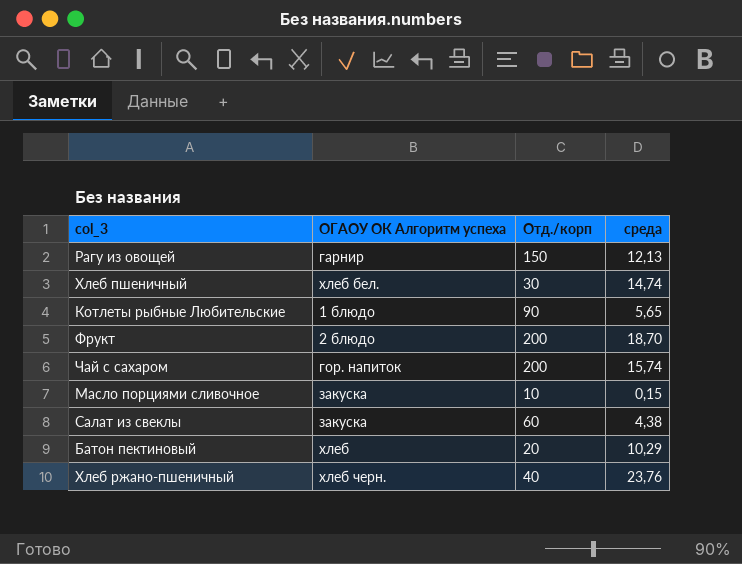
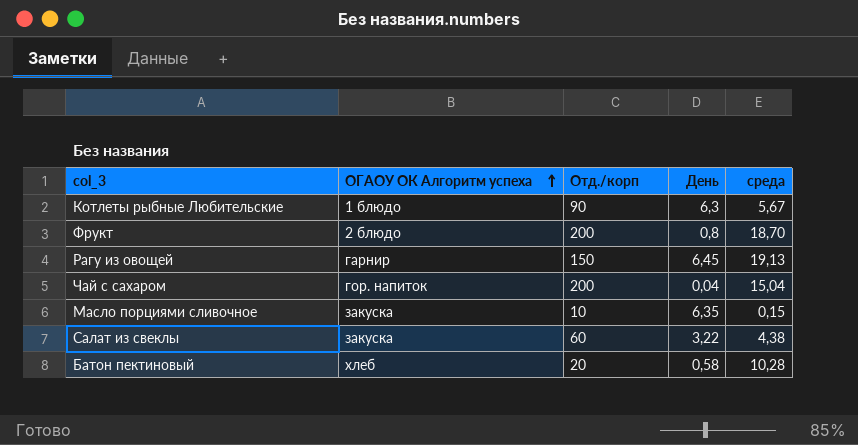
row order: none -> ОГАОУ ОК Алгоритм успеха ascending
column День | position: none -> 4
row Хлеб пшеничный: хлеб бел. | 30 | 14,74 -> none
row Хлеб ржано-пшеничный: хлеб черн. | 40 | 23,76 -> none
Котлеты рыбные Любительские | среда: 5,65 -> 5,67
Рагу из овощей | среда: 12,13 -> 19,13
Чай с сахаром | среда: 15,74 -> 15,04
Батон пектиновый | среда: 10,29 -> 10,28

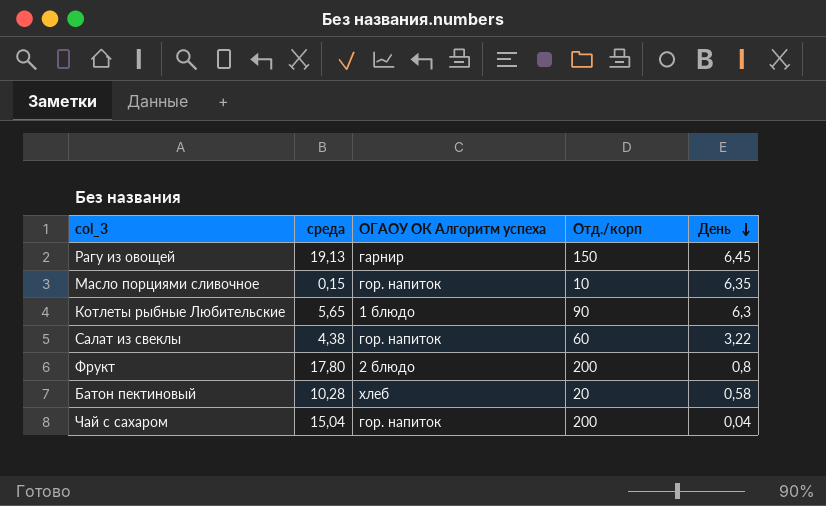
row order: ОГАОУ ОК Алгоритм успеха ascending -> День descending
column среда | position: 5 -> 2
Масло порциями сливочное | ОГАОУ ОК Алгоритм успеха: закуска -> гор. напиток
Котлеты рыбные Любительские | среда: 5,67 -> 5,65
Салат из свеклы | ОГАОУ ОК Алгоритм успеха: закуска -> гор. напиток
Фрукт | среда: 18,70 -> 17,80

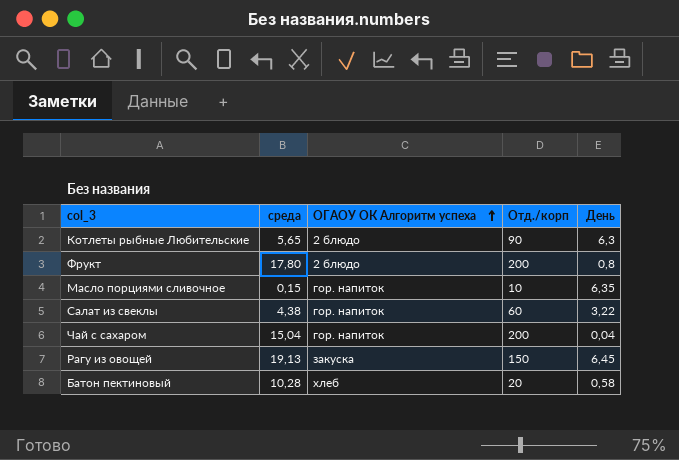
row order: День descending -> ОГАОУ ОК Алгоритм успеха ascending
Котлеты рыбные Любительские | ОГАОУ ОК Алгоритм успеха: 1 блюдо -> 2 блюдо
Рагу из овощей | ОГАОУ ОК Алгоритм успеха: гарнир -> закуска

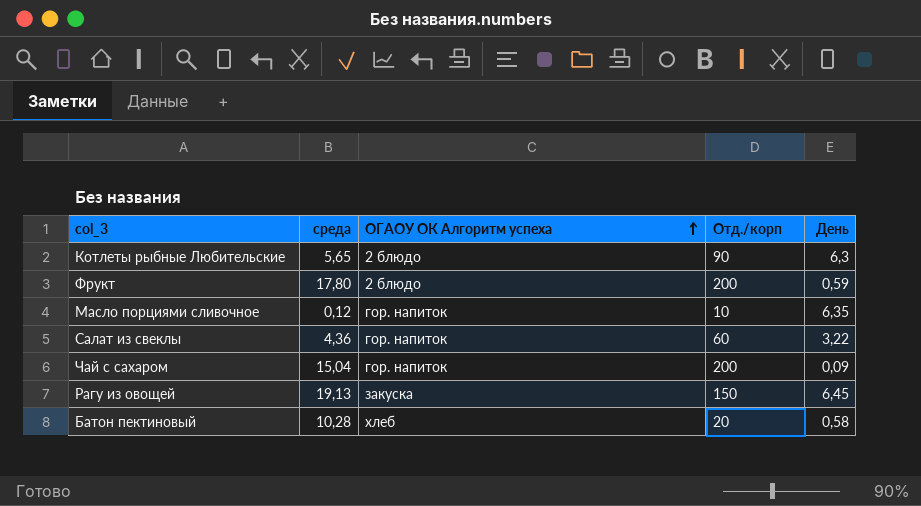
Фрукт | День: 0,8 -> 0,59
Масло порциями сливочное | среда: 0,15 -> 0,12
Салат из свеклы | среда: 4,38 -> 4,36
Чай с сахаром | День: 0,04 -> 0,09

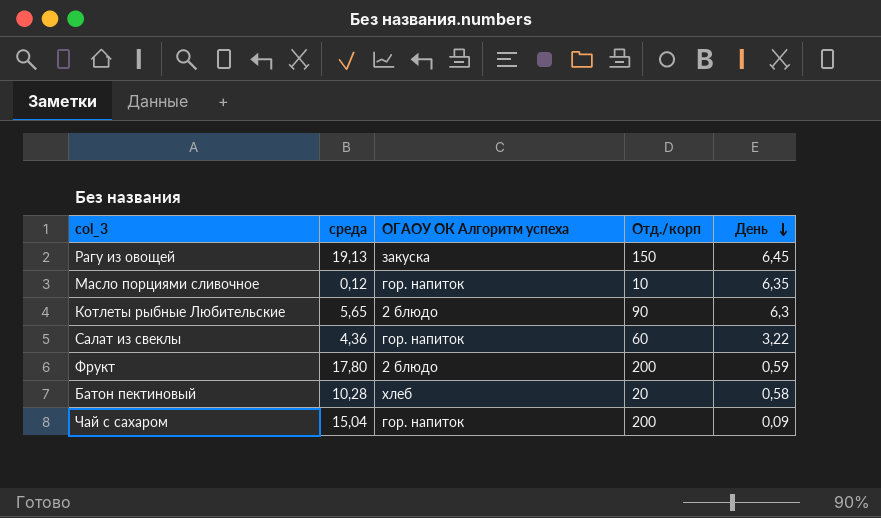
row order: ОГАОУ ОК Алгоритм успеха ascending -> День descending

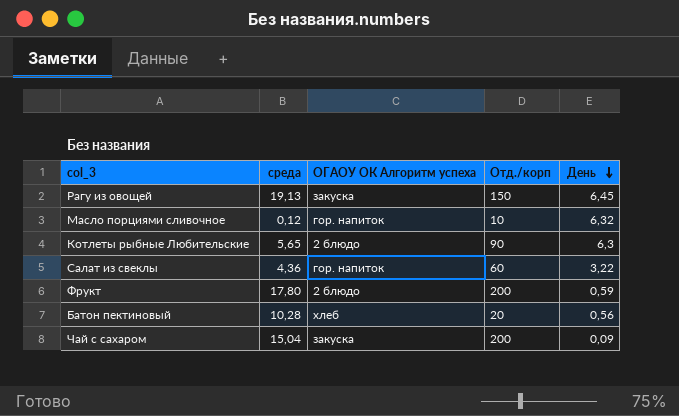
Масло порциями сливочное | День: 6,35 -> 6,32
Батон пектиновый | День: 0,58 -> 0,56
Чай с сахаром | ОГАОУ ОК Алгоритм успеха: гор. напиток -> закуска

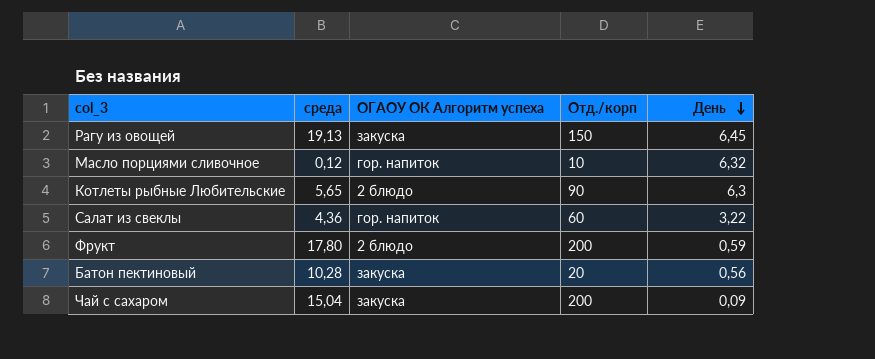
Батон пектиновый | ОГАОУ ОК Алгоритм успеха: хлеб -> закуска

